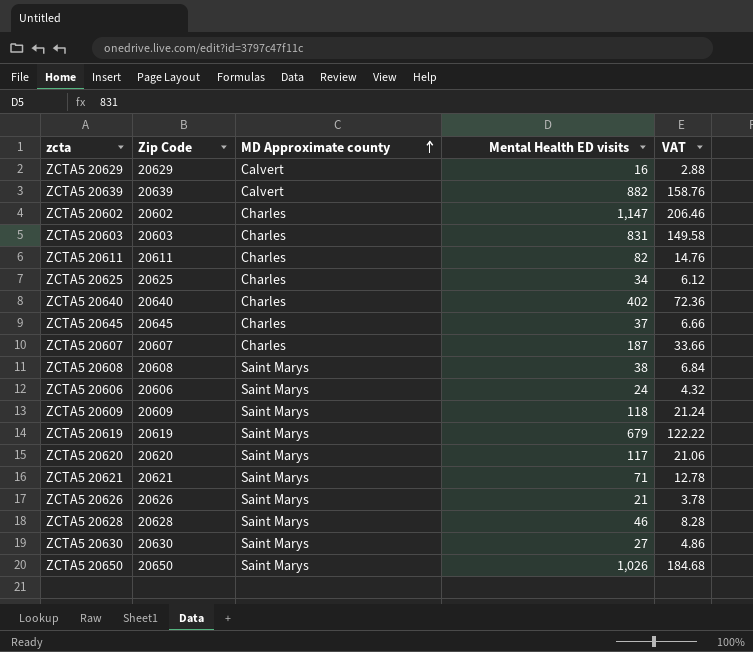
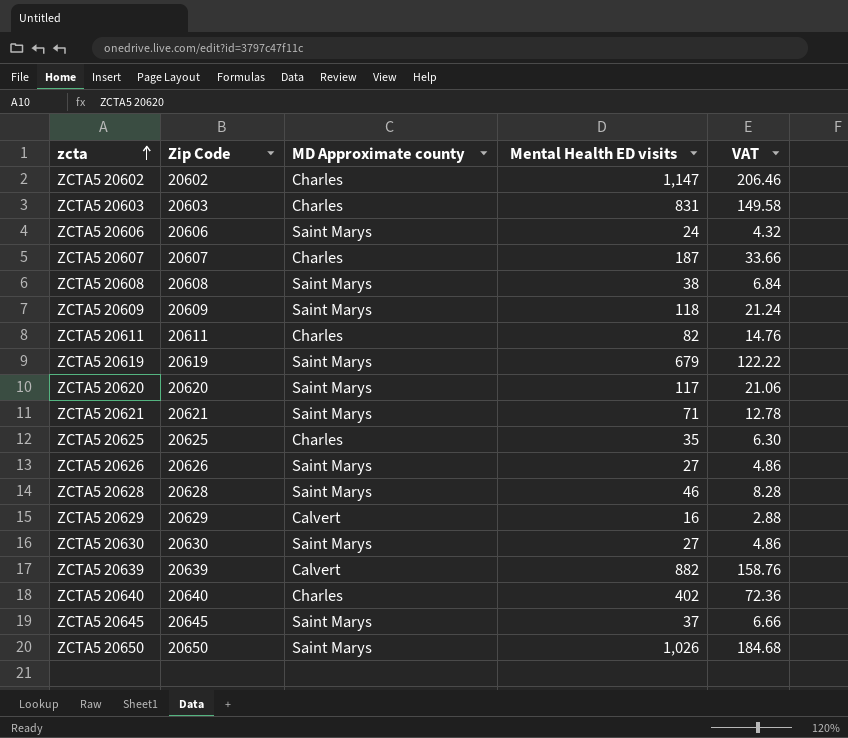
row order: MD Approximate county ascending -> zcta ascending
ZCTA5 20625 | Mental Health ED visits: 34 -> 35
ZCTA5 20625 | VAT: 6.12 -> 6.30
ZCTA5 20626 | Mental Health ED visits: 21 -> 27
ZCTA5 20626 | VAT: 3.78 -> 4.86
ZCTA5 20645 | MD Approximate county: Charles -> Saint Marys

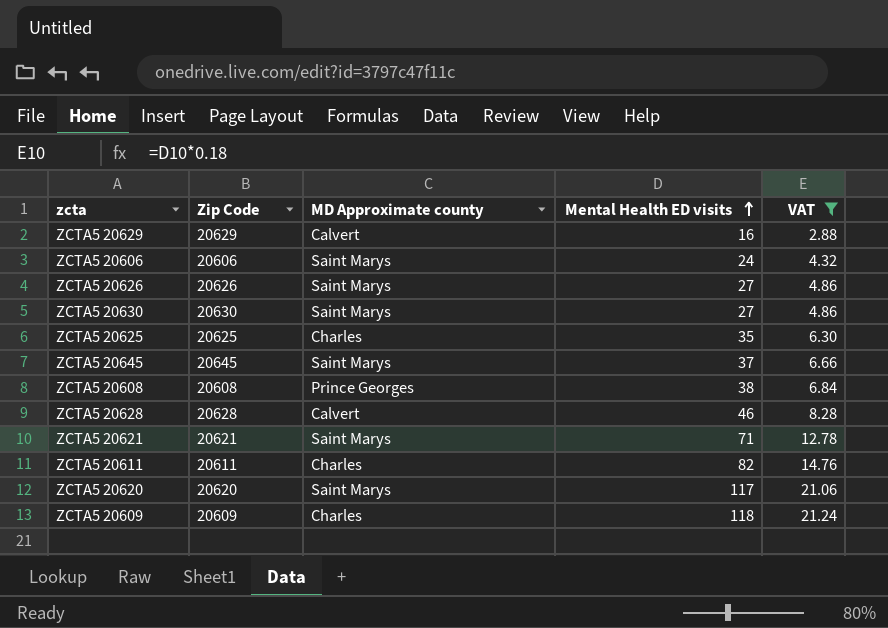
filter: none -> VAT <= 21.24
row order: zcta ascending -> Mental Health ED visits ascending
ZCTA5 20608 | MD Approximate county: Saint Marys -> Prince Georges
ZCTA5 20628 | MD Approximate county: Saint Marys -> Calvert
ZCTA5 20609 | MD Approximate county: Saint Marys -> Charles

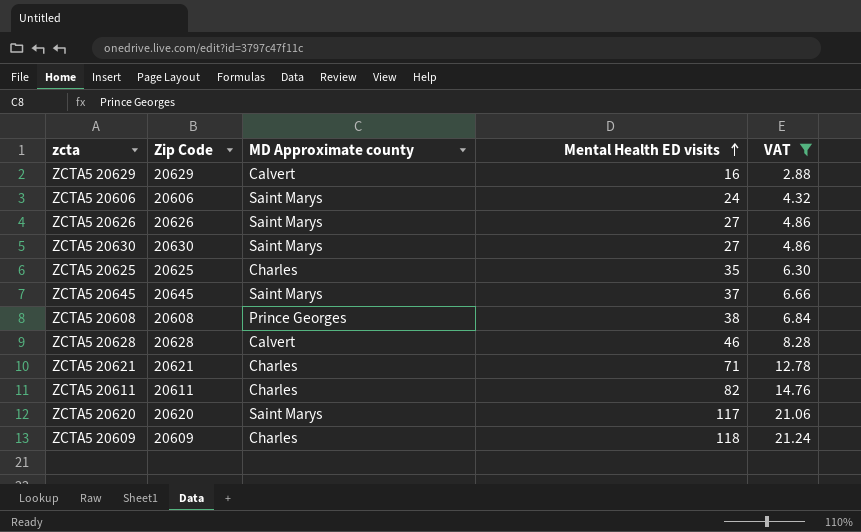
ZCTA5 20621 | MD Approximate county: Saint Marys -> Charles

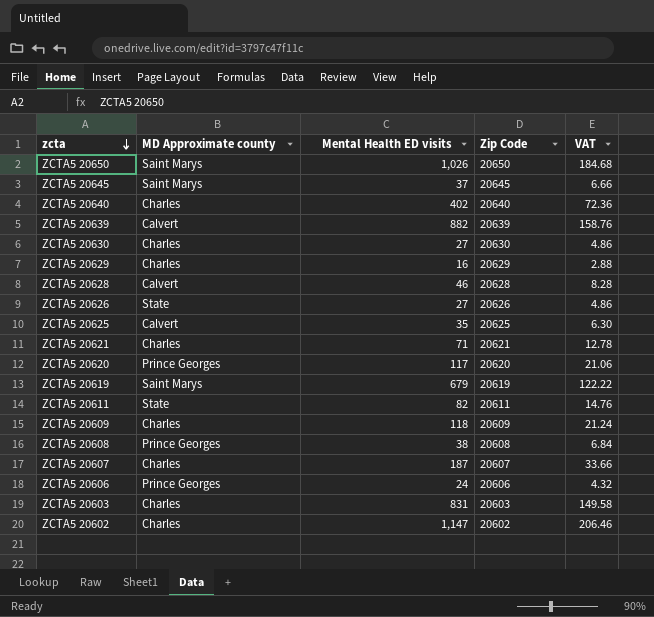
filter: VAT <= 21.24 -> none
row order: Mental Health ED visits ascending -> zcta descending
column Zip Code | position: 2 -> 4
ZCTA5 20630 | MD Approximate county: Saint Marys -> Charles
ZCTA5 20629 | MD Approximate county: Calvert -> Charles
ZCTA5 20626 | MD Approximate county: Saint Marys -> State
ZCTA5 20625 | MD Approximate county: Charles -> Calvert
ZCTA5 20620 | MD Approximate county: Saint Marys -> Prince Georges
ZCTA5 20611 | MD Approximate county: Charles -> State
ZCTA5 20606 | MD Approximate county: Saint Marys -> Prince Georges

